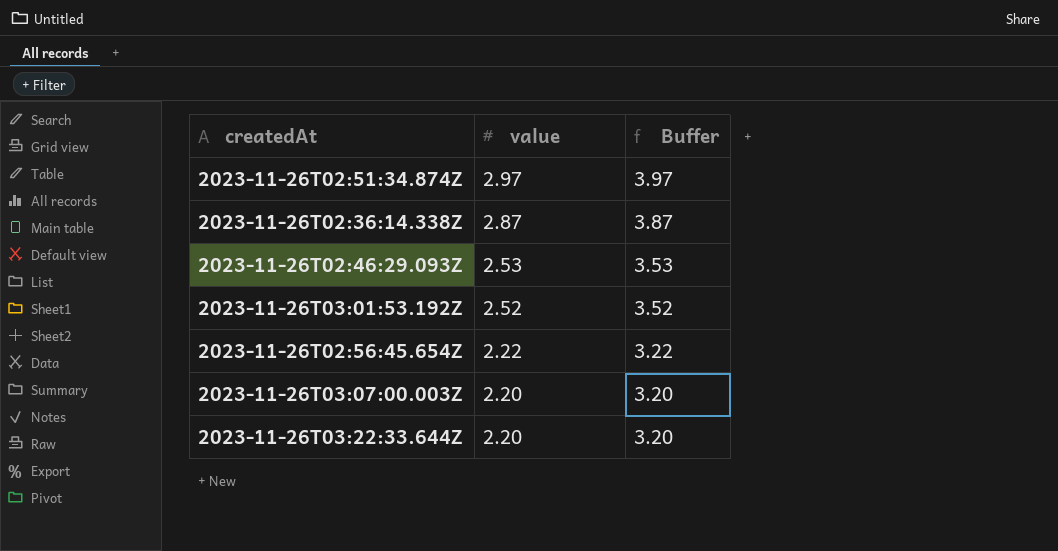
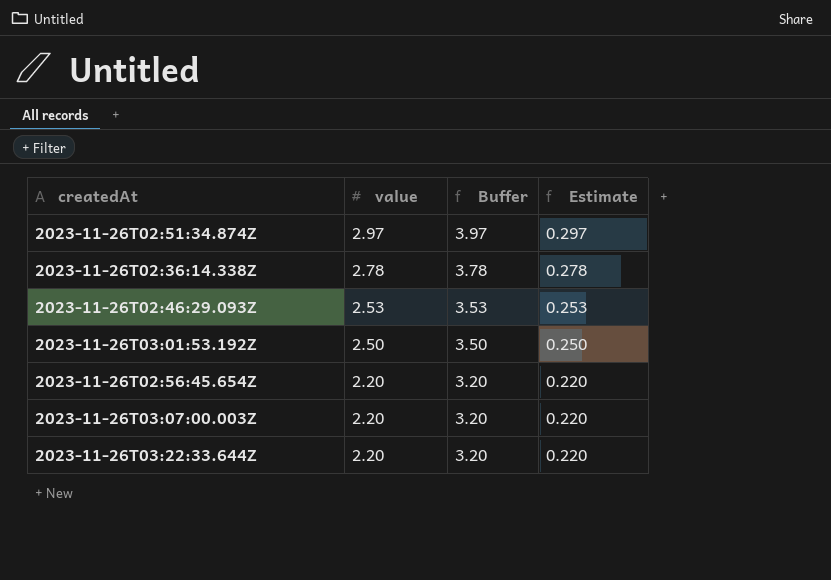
column Estimate | formula: none -> [value] * 0.1
2023-11-26T02:36:14.338Z | value: 2.87 -> 2.78
2023-11-26T02:36:14.338Z | Buffer: 3.87 -> 3.78
2023-11-26T03:01:53.192Z | value: 2.52 -> 2.50
2023-11-26T03:01:53.192Z | Buffer: 3.52 -> 3.50
2023-11-26T02:56:45.654Z | value: 2.22 -> 2.20
2023-11-26T02:56:45.654Z | Buffer: 3.22 -> 3.20

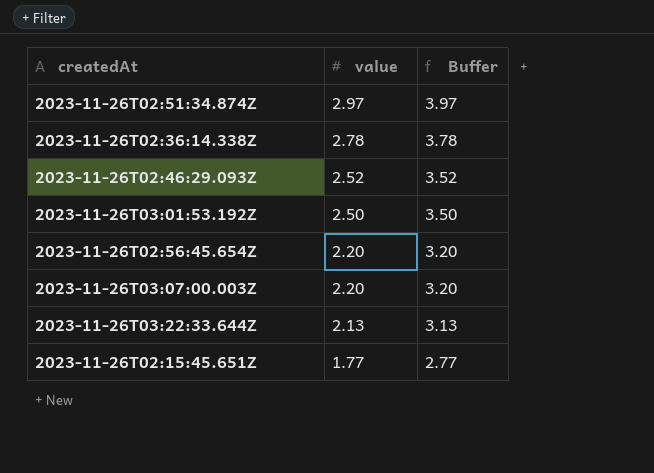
column Estimate | formula: [value] * 0.1 -> none
2023-11-26T02:46:29.093Z | value: 2.53 -> 2.52
2023-11-26T02:46:29.093Z | Buffer: 3.53 -> 3.52
2023-11-26T03:22:33.644Z | value: 2.20 -> 2.13
2023-11-26T03:22:33.644Z | Buffer: 3.20 -> 3.13
row 2023-11-26T02:15:45.651Z: none -> 1.77 | 2.77

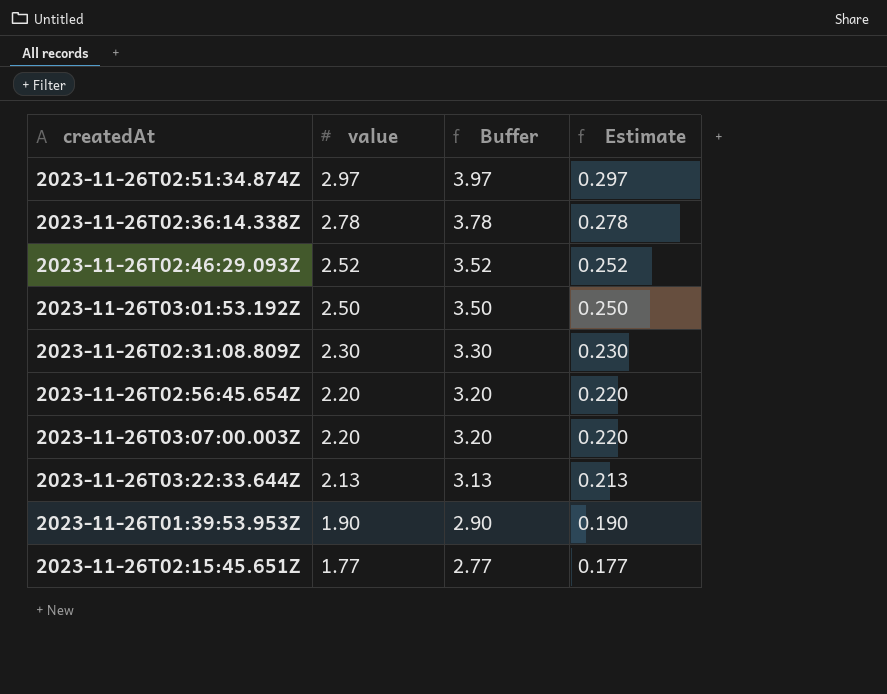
column Estimate | formula: none -> [value] * 0.1
row 2023-11-26T02:31:08.809Z: none -> 2.30 | 3.30 | 0.230
row 2023-11-26T01:39:53.953Z: none -> 1.90 | 2.90 | 0.190

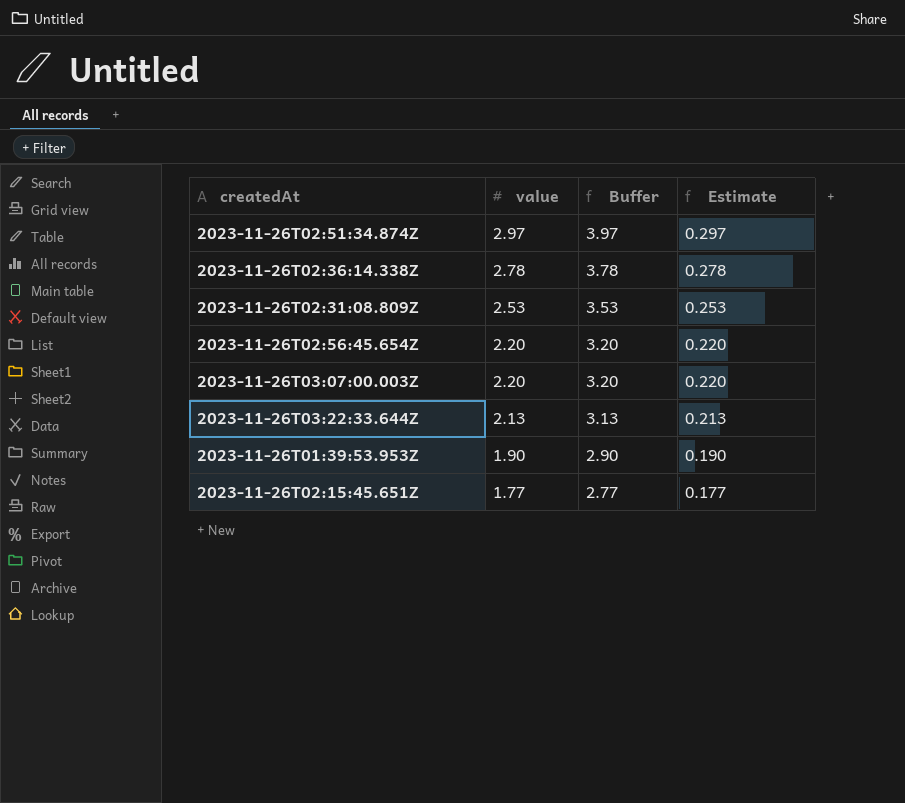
row 2023-11-26T02:46:29.093Z: 2.52 | 3.52 | 0.252 -> none
row 2023-11-26T03:01:53.192Z: 2.50 | 3.50 | 0.250 -> none
2023-11-26T02:31:08.809Z | value: 2.30 -> 2.53
2023-11-26T02:31:08.809Z | Buffer: 3.30 -> 3.53
2023-11-26T02:31:08.809Z | Estimate: 0.230 -> 0.253

